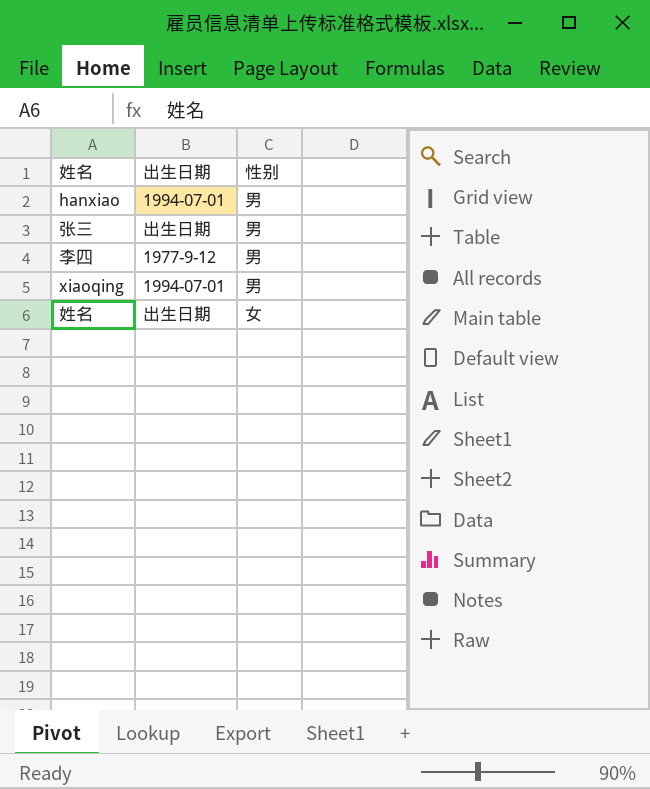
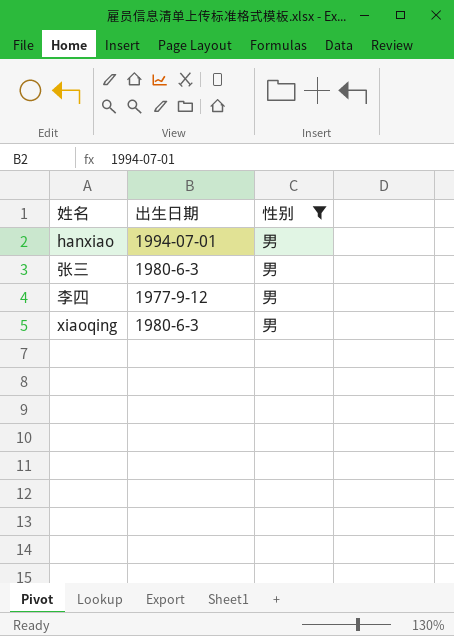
filter: none -> 性别 = 男
张三 | 出生日期: 出生日期 -> 1980-6-3
xiaoqing | 出生日期: 1994-07-01 -> 1980-6-3

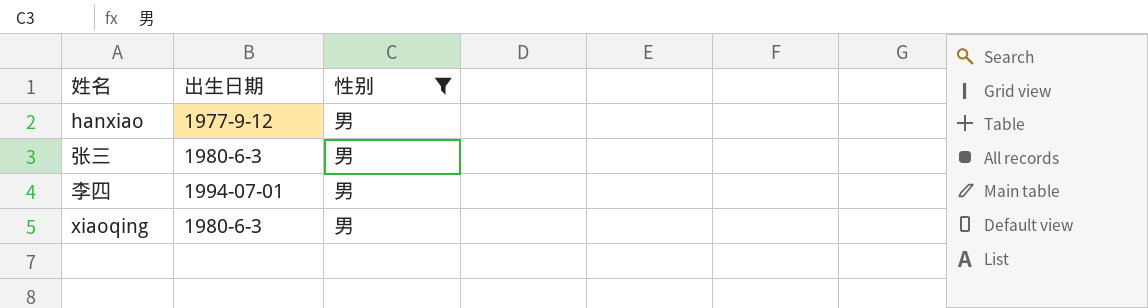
hanxiao | 出生日期: 1994-07-01 -> 1977-9-12
李四 | 出生日期: 1977-9-12 -> 1994-07-01

